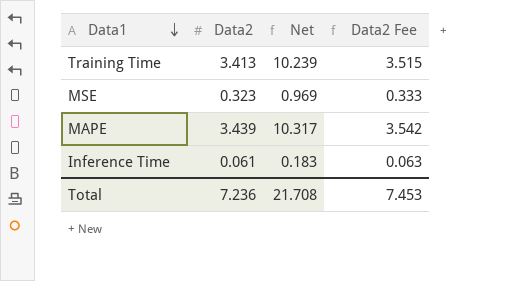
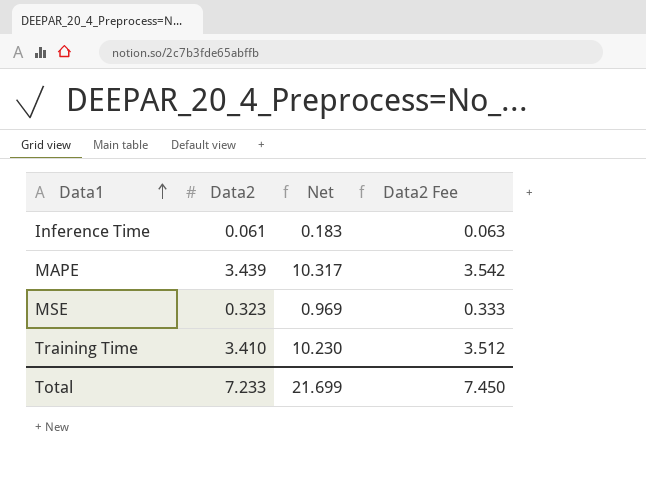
row order: Data1 descending -> Data1 ascending
Training Time | Data2: 3.413 -> 3.410
Training Time | Net: 10.239 -> 10.230
Training Time | Data2 Fee: 3.515 -> 3.512
Total | Data2: 7.236 -> 7.233
Total | Net: 21.708 -> 21.699
Total | Data2 Fee: 7.453 -> 7.450

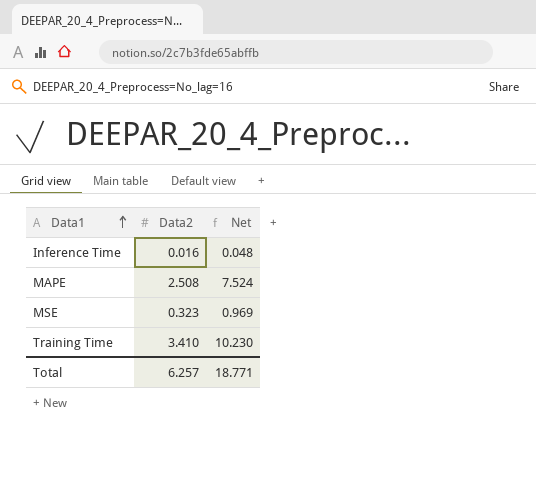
column Data2 Fee | formula: [Data2] * 1.03 -> none
Inference Time | Data2: 0.061 -> 0.016
Inference Time | Net: 0.183 -> 0.048
MAPE | Data2: 3.439 -> 2.508
MAPE | Net: 10.317 -> 7.524
Total | Data2: 7.233 -> 6.257
Total | Net: 21.699 -> 18.771

